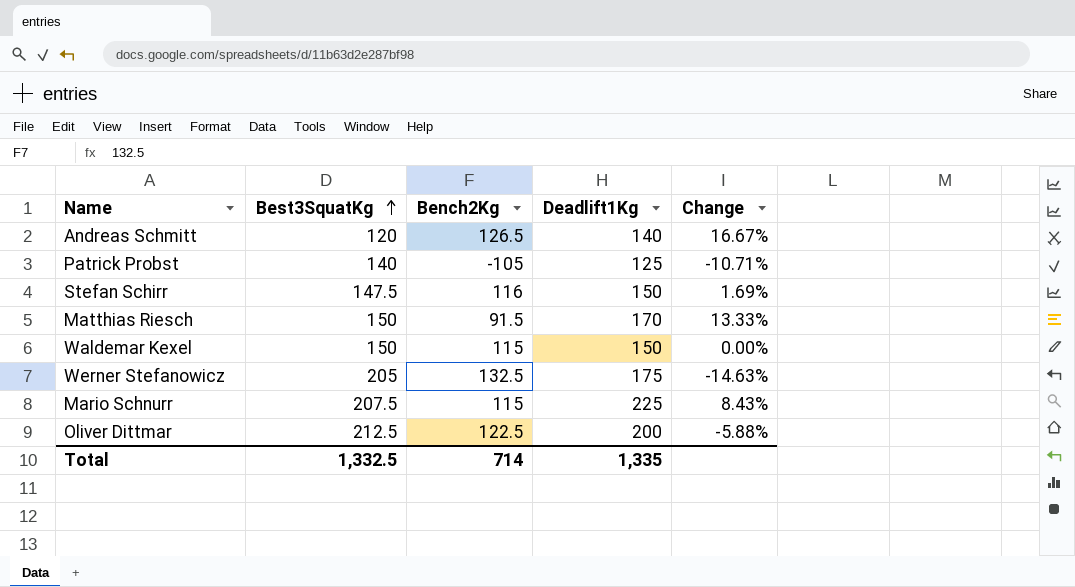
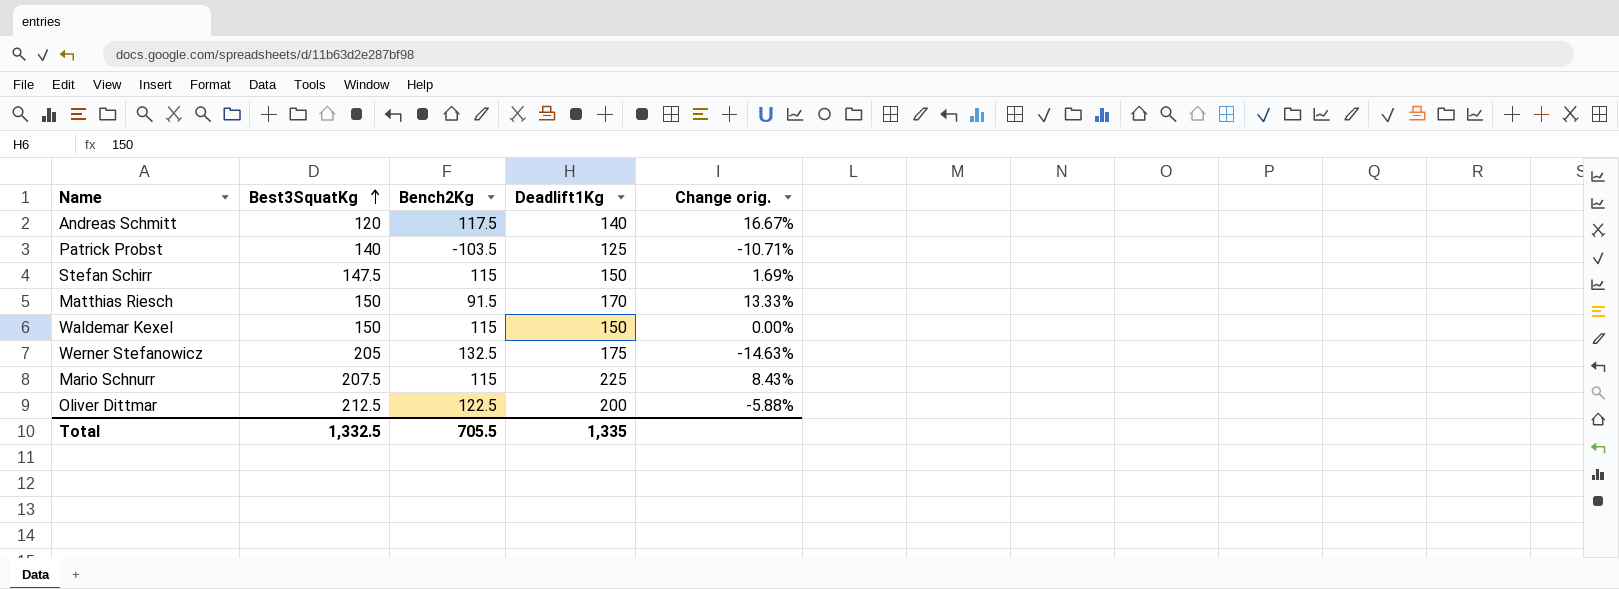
column name: Change -> Change orig.
Andreas Schmitt | Bench2Kg: 126.5 -> 117.5
Patrick Probst | Bench2Kg: -105 -> -103.5
Stefan Schirr | Bench2Kg: 116 -> 115
Total | Bench2Kg: 714 -> 705.5

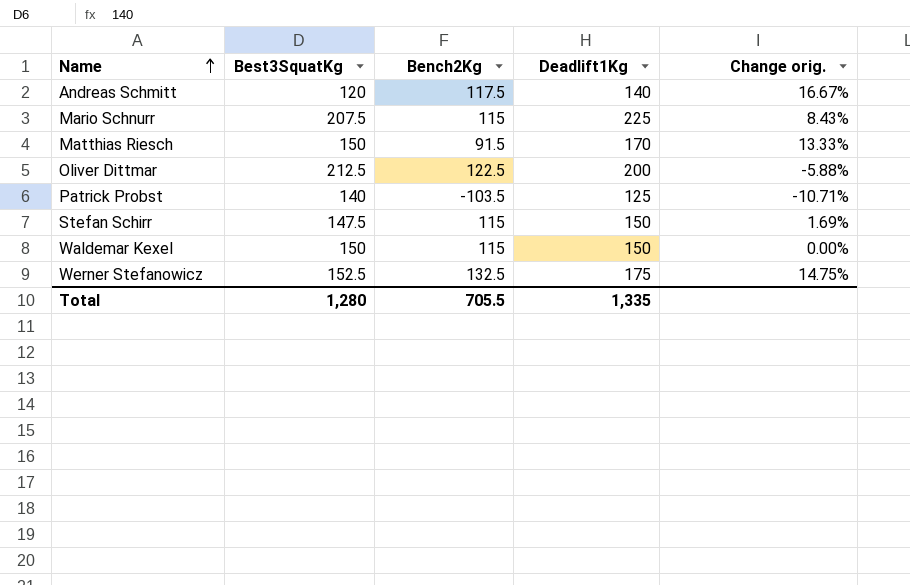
row order: Best3SquatKg ascending -> Name ascending
Werner Stefanowicz | Best3SquatKg: 205 -> 152.5
Werner Stefanowicz | Change orig.: -14.63% -> 14.75%
Total | Best3SquatKg: 1,332.5 -> 1,280

